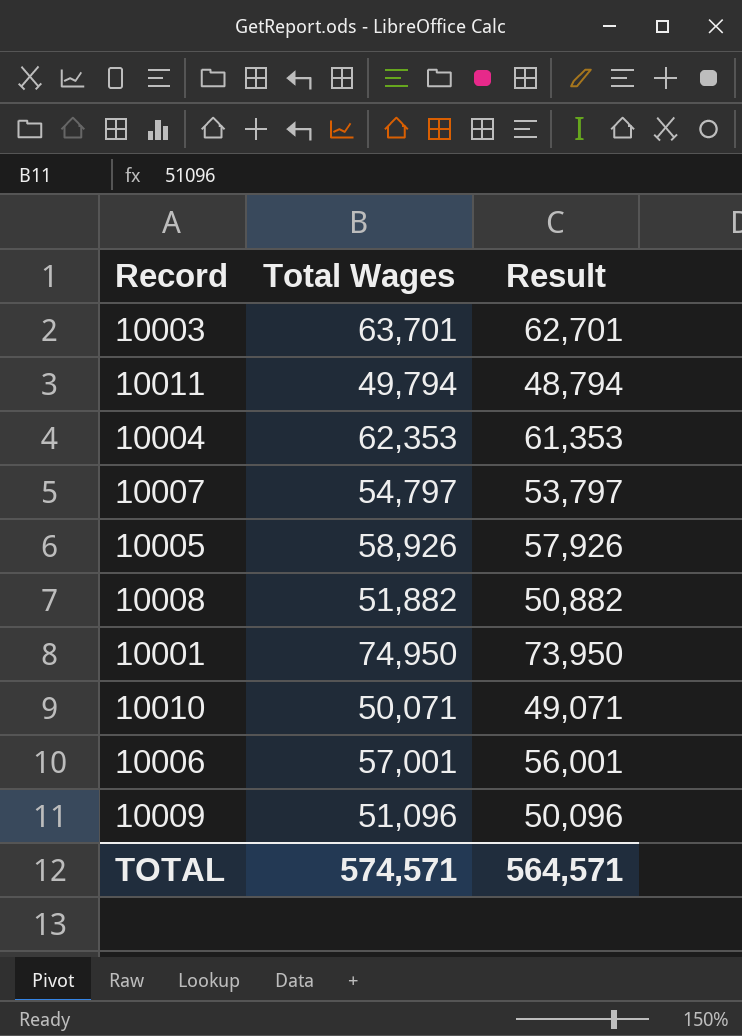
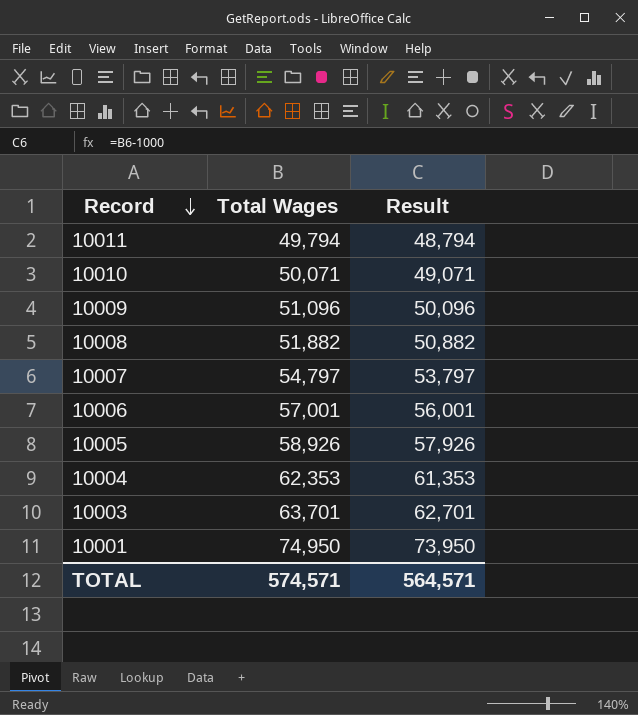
row order: none -> Record descending

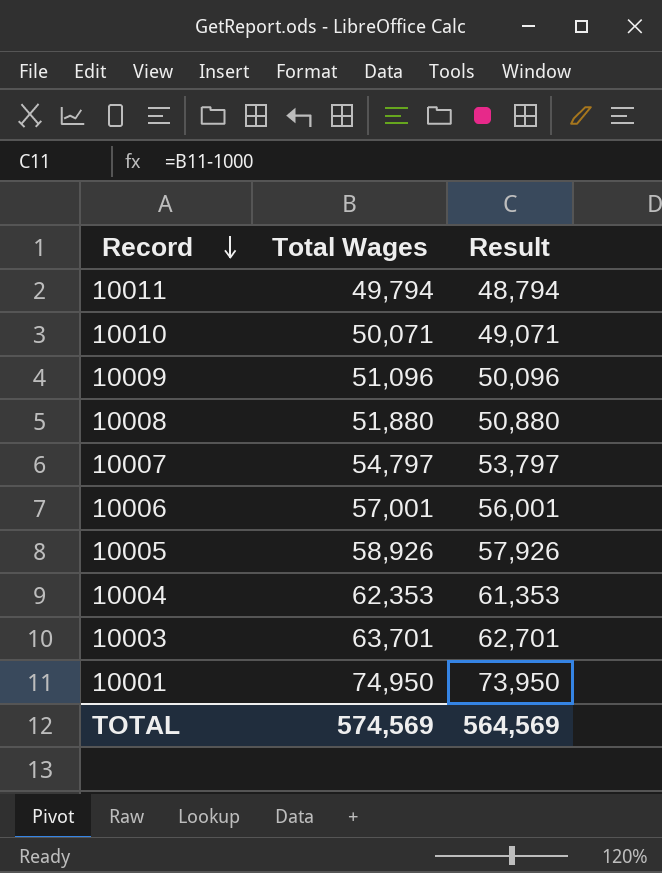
10008 | Total Wages: 51,882 -> 51,880
10008 | Result: 50,882 -> 50,880
TOTAL | Total Wages: 574,571 -> 574,569
TOTAL | Result: 564,571 -> 564,569

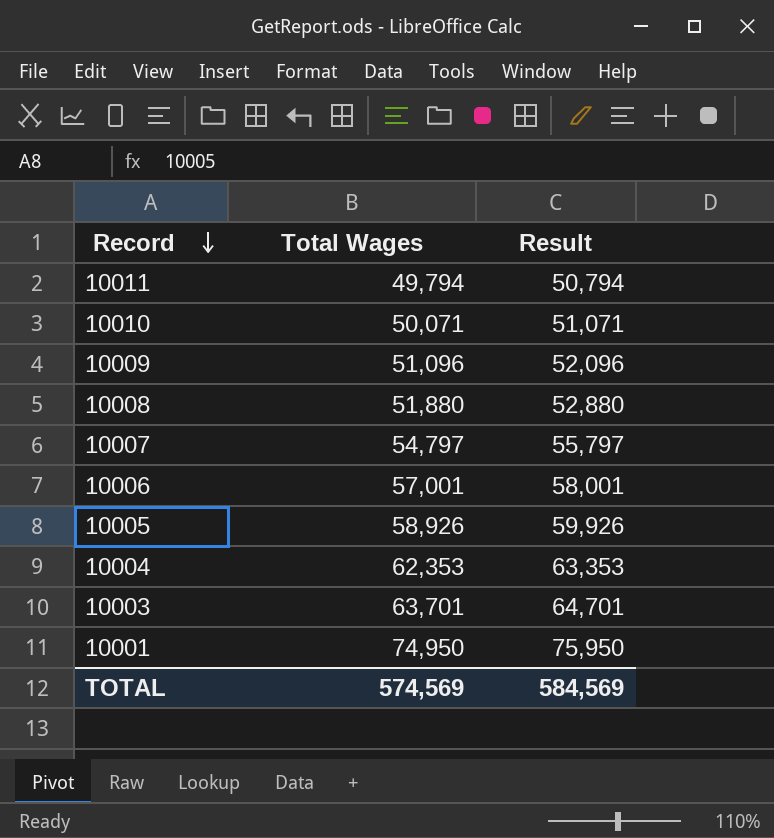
column Result | formula: [Total Wages] - 1000 -> [Total Wages] + 1000
TOTAL | Result: 564,569 -> 584,569

